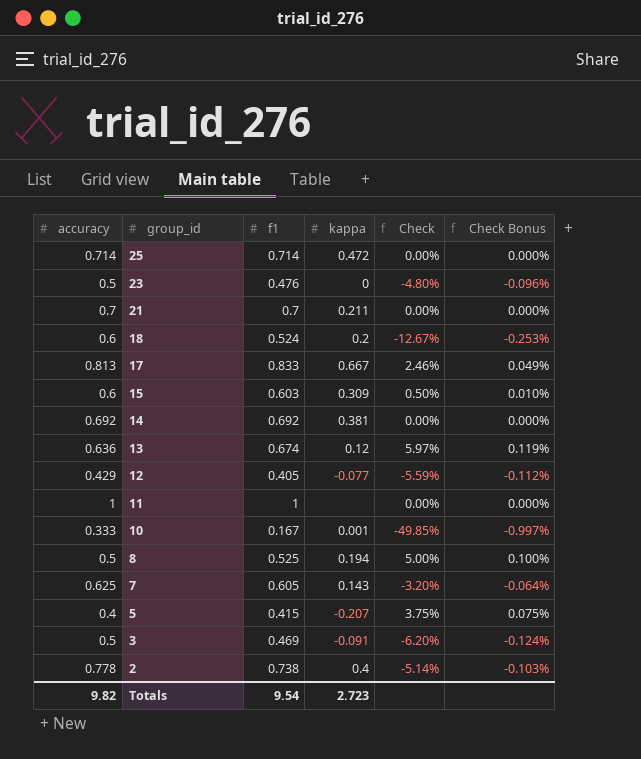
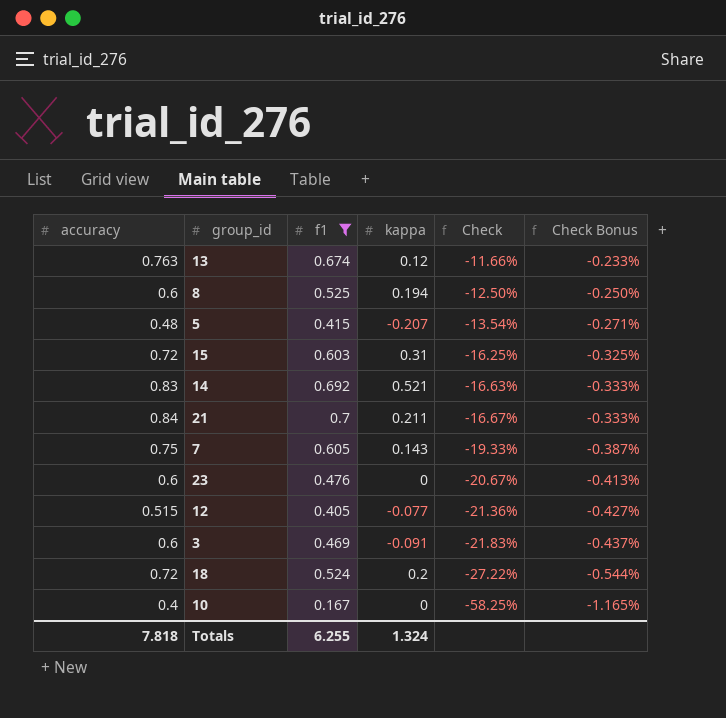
filter: none -> f1 <= 0.7
row order: group_id descending -> Check descending
13 | accuracy: 0.636 -> 0.763
13 | Check: 5.97% -> -11.66%
13 | Check Bonus: 0.119% -> -0.233%
8 | accuracy: 0.5 -> 0.6
8 | Check: 5.00% -> -12.50%
8 | Check Bonus: 0.100% -> -0.250%
5 | accuracy: 0.4 -> 0.48
5 | Check: 3.75% -> -13.54%
5 | Check Bonus: 0.075% -> -0.271%
15 | accuracy: 0.6 -> 0.72
15 | kappa: 0.309 -> 0.31
15 | Check: 0.50% -> -16.25%
15 | Check Bonus: 0.010% -> -0.325%
14 | accuracy: 0.692 -> 0.83
14 | kappa: 0.381 -> 0.521
14 | Check: 0.00% -> -16.63%
14 | Check Bonus: 0.000% -> -0.333%
21 | accuracy: 0.7 -> 0.84
21 | Check: 0.00% -> -16.67%
21 | Check Bonus: 0.000% -> -0.333%
7 | accuracy: 0.625 -> 0.75
7 | Check: -3.20% -> -19.33%
7 | Check Bonus: -0.064% -> -0.387%
23 | accuracy: 0.5 -> 0.6
23 | Check: -4.80% -> -20.67%
23 | Check Bonus: -0.096% -> -0.413%
12 | accuracy: 0.429 -> 0.515
12 | Check: -5.59% -> -21.36%
12 | Check Bonus: -0.112% -> -0.427%
3 | accuracy: 0.5 -> 0.6
3 | Check: -6.20% -> -21.83%
3 | Check Bonus: -0.124% -> -0.437%
18 | accuracy: 0.6 -> 0.72
18 | Check: -12.67% -> -27.22%
18 | Check Bonus: -0.253% -> -0.544%
10 | accuracy: 0.333 -> 0.4
10 | kappa: 0.001 -> 0
10 | Check: -49.85% -> -58.25%
10 | Check Bonus: -0.997% -> -1.165%
Totals | accuracy: 9.82 -> 7.818
Totals | f1: 9.54 -> 6.255
Totals | kappa: 2.723 -> 1.324

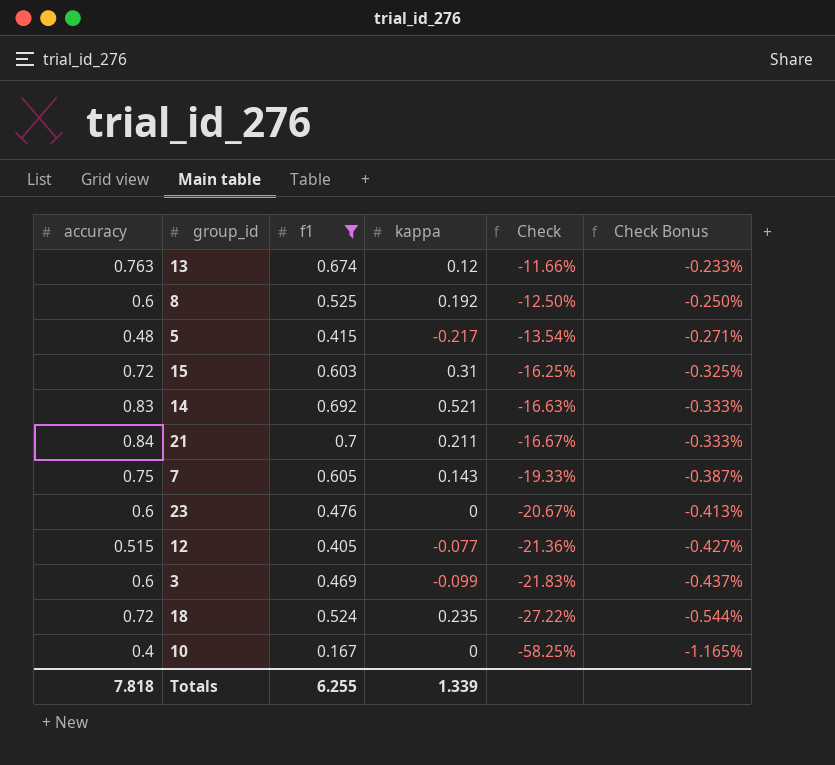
8 | kappa: 0.194 -> 0.192
5 | kappa: -0.207 -> -0.217
3 | kappa: -0.091 -> -0.099
18 | kappa: 0.2 -> 0.235
Totals | kappa: 1.324 -> 1.339

